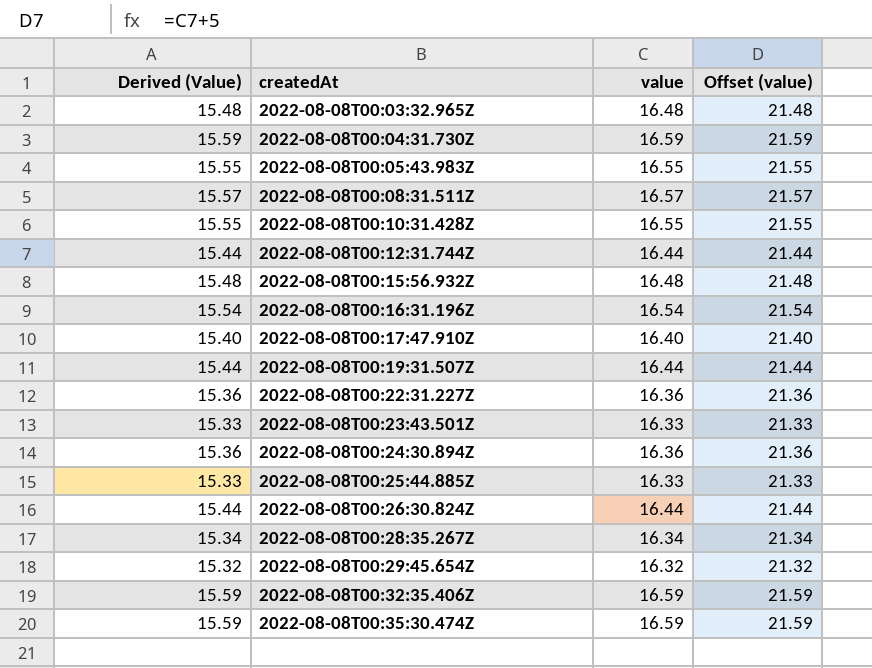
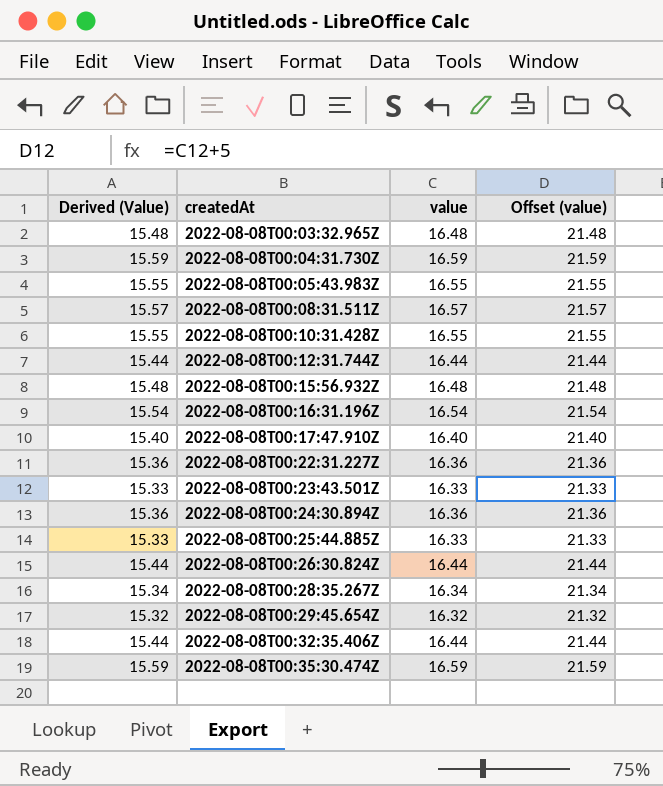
row 2022-08-08T00:19:31.507Z: 15.44 | 16.44 | 21.44 -> none
2022-08-08T00:32:35.406Z | Derived (Value): 15.59 -> 15.44
2022-08-08T00:32:35.406Z | value: 16.59 -> 16.44
2022-08-08T00:32:35.406Z | Offset (value): 21.59 -> 21.44

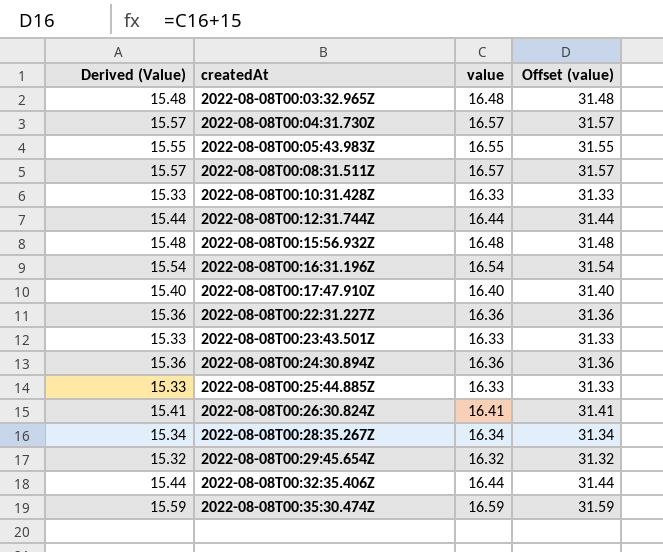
column Offset (value) | formula: [value] + 5 -> [value] + 15
2022-08-08T00:04:31.730Z | Derived (Value): 15.59 -> 15.57
2022-08-08T00:04:31.730Z | value: 16.59 -> 16.57
2022-08-08T00:10:31.428Z | Derived (Value): 15.55 -> 15.33
2022-08-08T00:10:31.428Z | value: 16.55 -> 16.33
2022-08-08T00:26:30.824Z | Derived (Value): 15.44 -> 15.41
2022-08-08T00:26:30.824Z | value: 16.44 -> 16.41

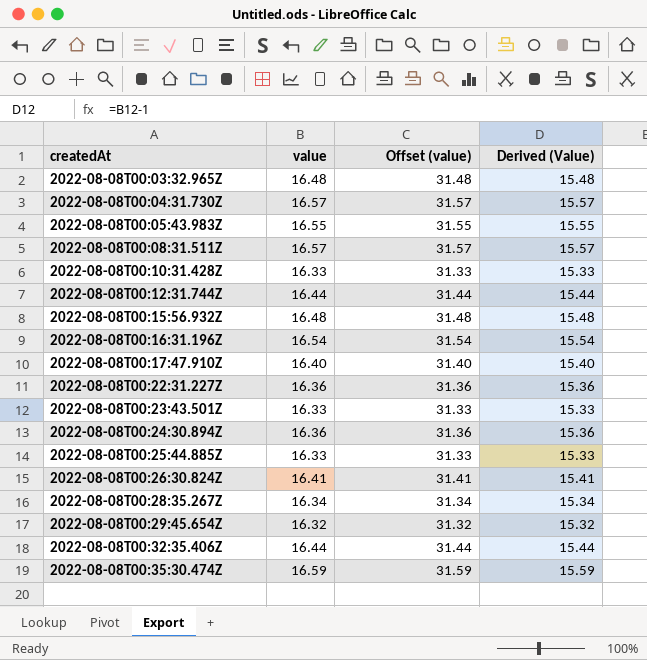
column Derived (Value) | position: 1 -> 4

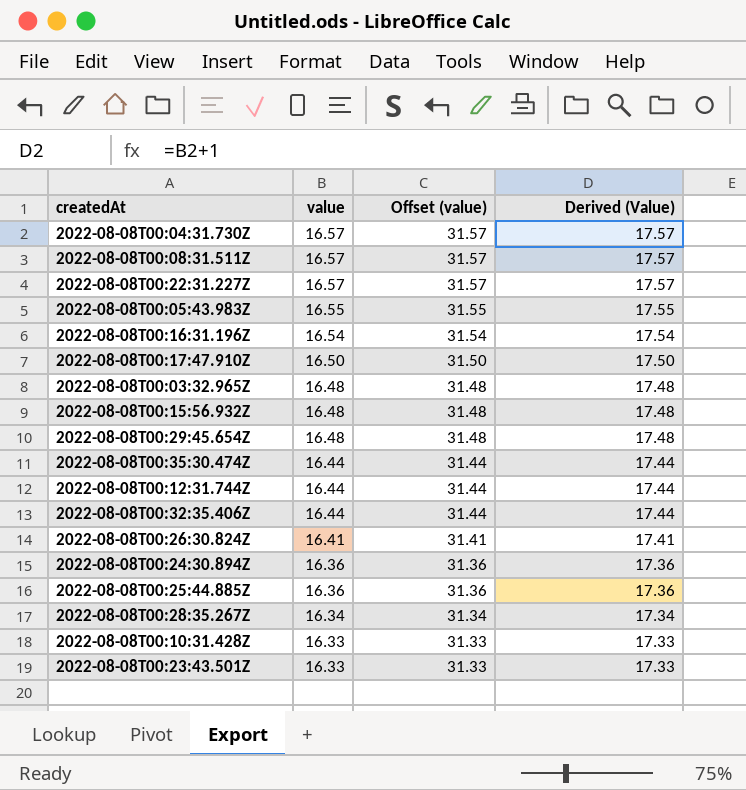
row order: createdAt ascending -> value descending
column Derived (Value) | formula: [value] - 1 -> [value] + 1
2022-08-08T00:22:31.227Z | value: 16.36 -> 16.57
2022-08-08T00:22:31.227Z | Offset (value): 31.36 -> 31.57
2022-08-08T00:17:47.910Z | value: 16.40 -> 16.50
2022-08-08T00:17:47.910Z | Offset (value): 31.40 -> 31.50
2022-08-08T00:29:45.654Z | value: 16.32 -> 16.48
2022-08-08T00:29:45.654Z | Offset (value): 31.32 -> 31.48
2022-08-08T00:35:30.474Z | value: 16.59 -> 16.44
2022-08-08T00:35:30.474Z | Offset (value): 31.59 -> 31.44
2022-08-08T00:25:44.885Z | value: 16.33 -> 16.36
2022-08-08T00:25:44.885Z | Offset (value): 31.33 -> 31.36

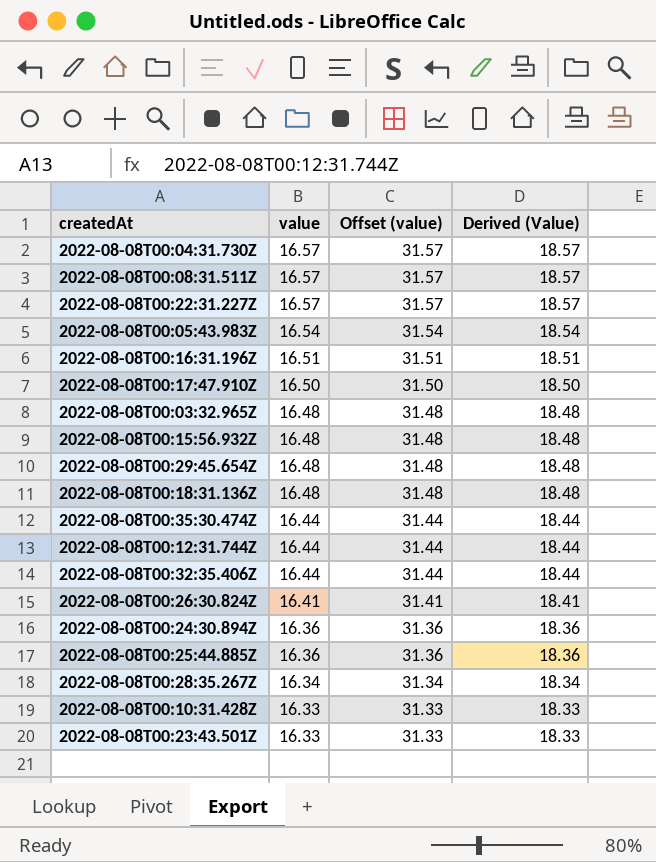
column Derived (Value) | formula: [value] + 1 -> [value] + 2
2022-08-08T00:05:43.983Z | value: 16.55 -> 16.54
2022-08-08T00:05:43.983Z | Offset (value): 31.55 -> 31.54
2022-08-08T00:16:31.196Z | value: 16.54 -> 16.51
2022-08-08T00:16:31.196Z | Offset (value): 31.54 -> 31.51
row 2022-08-08T00:18:31.136Z: none -> 16.48 | 31.48 | 18.48

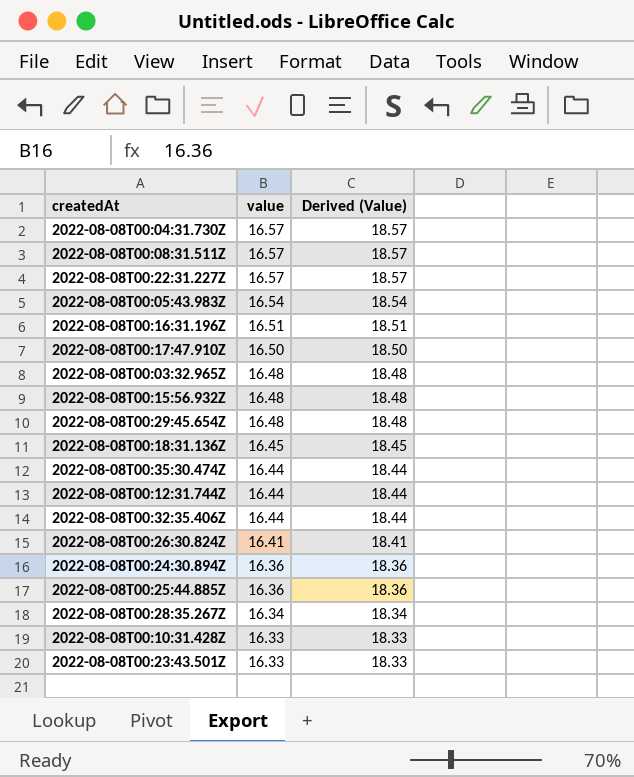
column Offset (value) | formula: [value] + 15 -> none
2022-08-08T00:18:31.136Z | value: 16.48 -> 16.45
2022-08-08T00:18:31.136Z | Derived (Value): 18.48 -> 18.45

